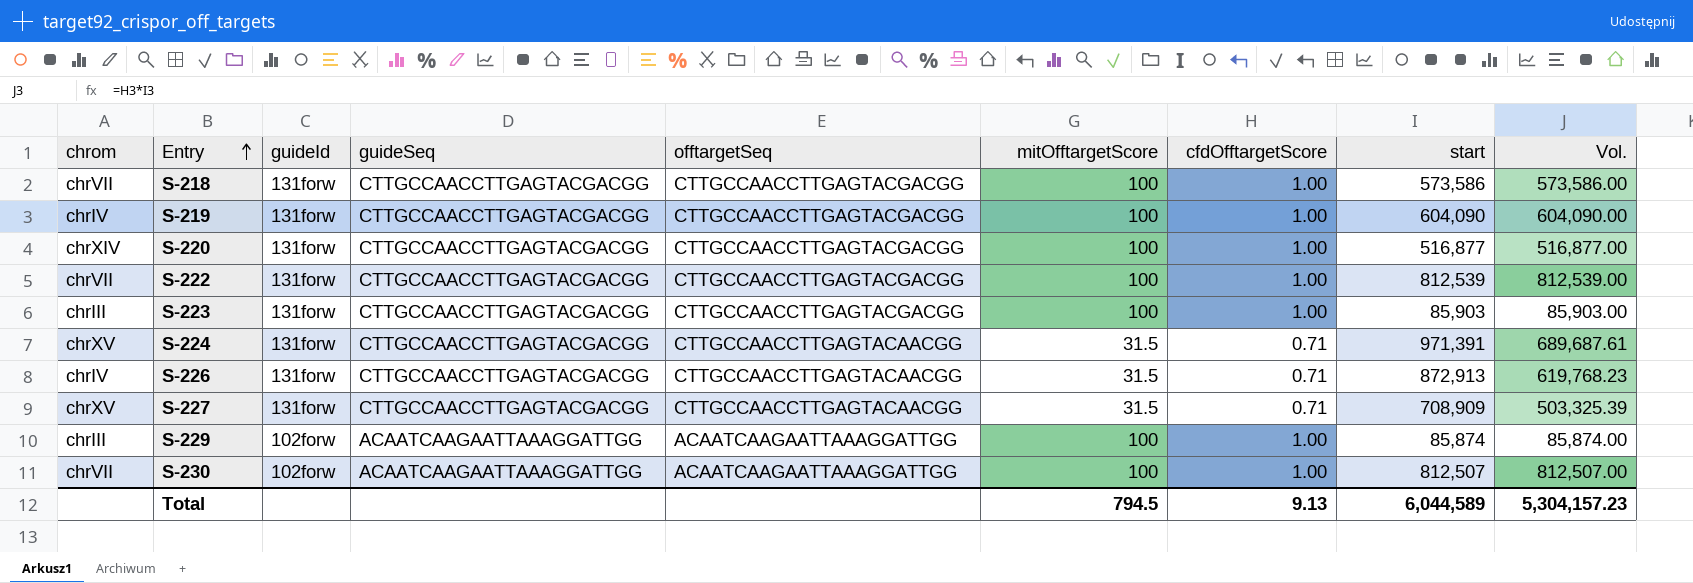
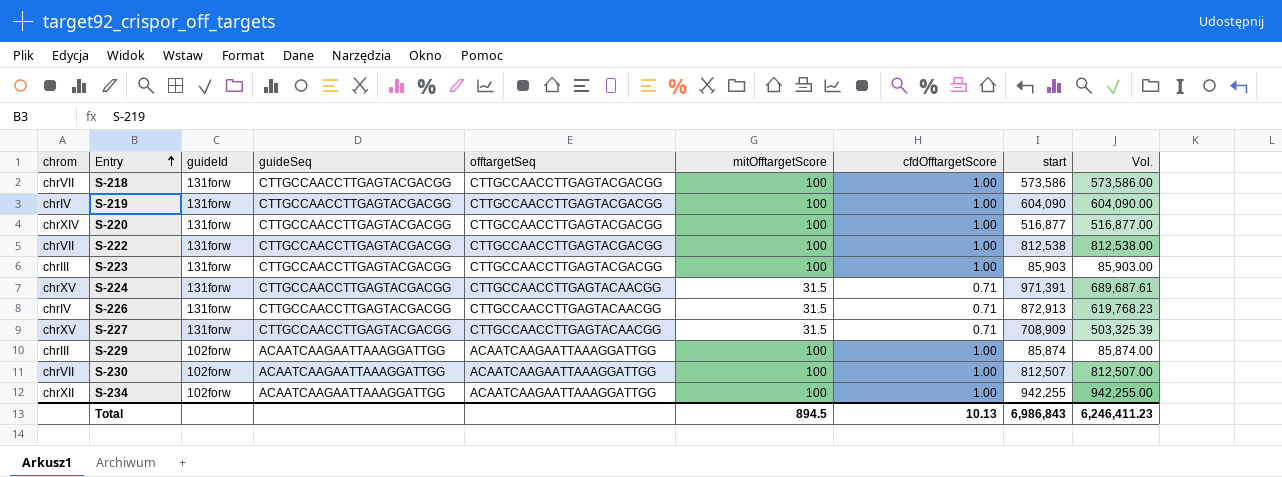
S-222 | start: 812,539 -> 812,538
S-222 | Vol.: 812,539.00 -> 812,538.00
row S-234: none -> chrXII | 102forw | ACAATCAAGAATTAAAGGATTGG | ACAATCAAGAATTAAAGGATTGG | 100 | 1.00 | 942,255 | 942,255.00
Total | mitOfftargetScore: 794.5 -> 894.5
Total | cfdOfftargetScore: 9.13 -> 10.13
Total | start: 6,044,589 -> 6,986,843
Total | Vol.: 5,304,157.23 -> 6,246,411.23

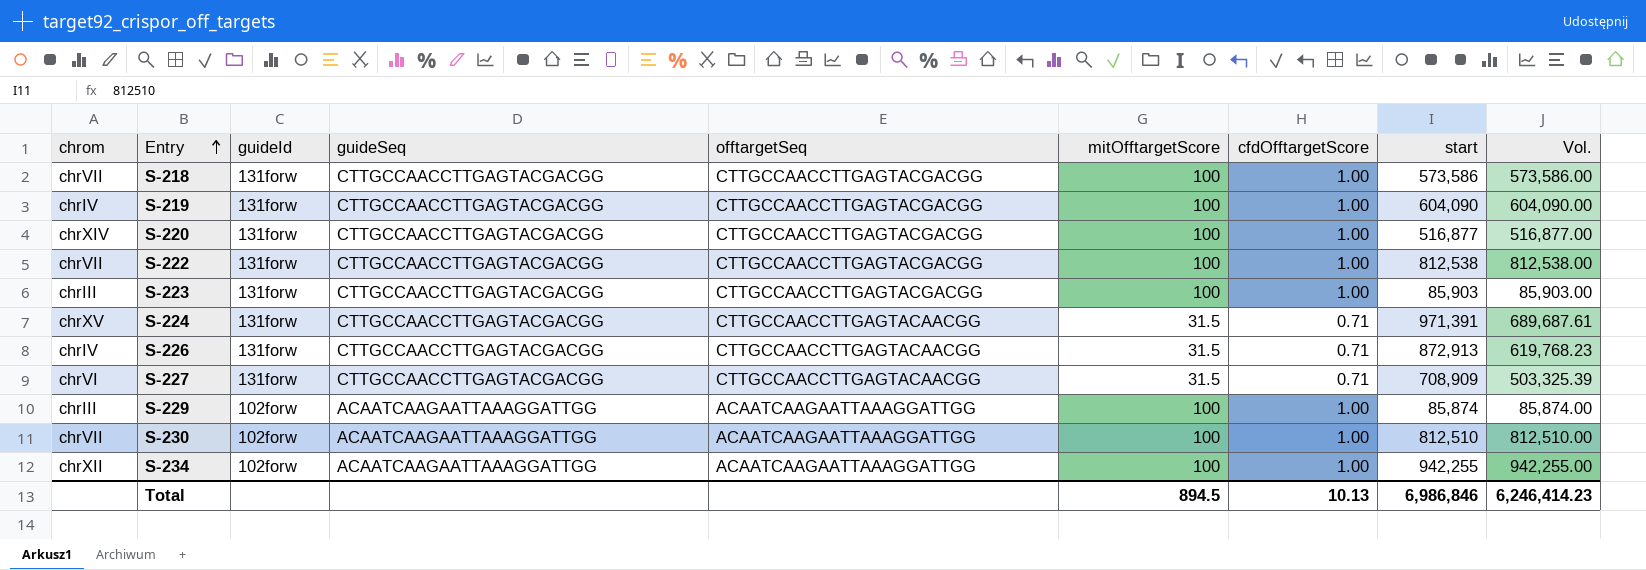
S-227 | chrom: chrXV -> chrVI
S-230 | start: 812,507 -> 812,510
S-230 | Vol.: 812,507.00 -> 812,510.00
Total | start: 6,986,843 -> 6,986,846
Total | Vol.: 6,246,411.23 -> 6,246,414.23

